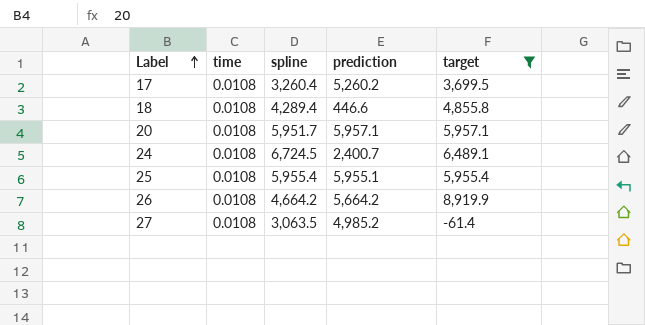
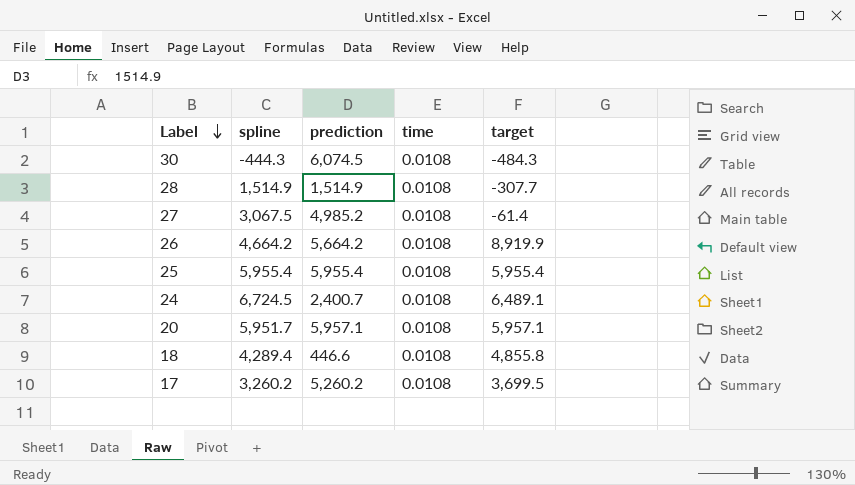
filter: target >= -61.4 -> none
row order: Label ascending -> Label descending
column time | position: 2 -> 4
27 | spline: 3,063.5 -> 3,067.5
25 | prediction: 5,955.1 -> 5,955.4
17 | spline: 3,260.4 -> 3,260.2

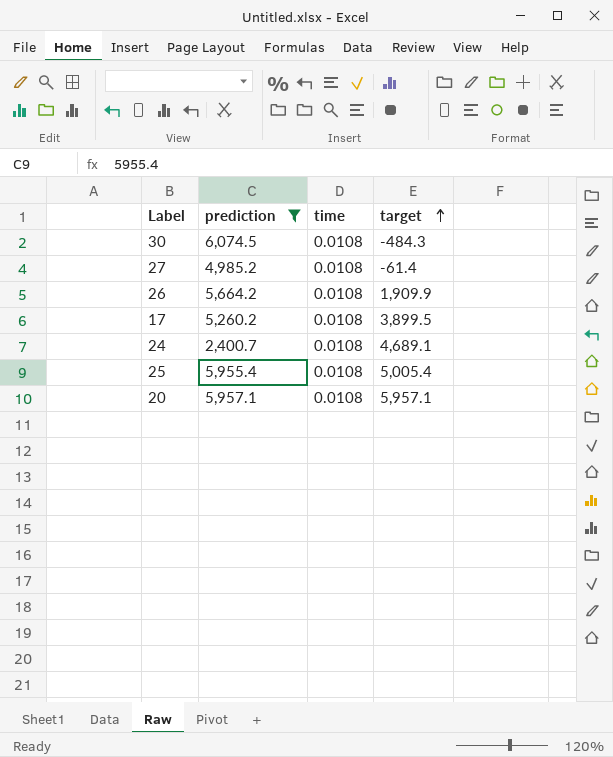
filter: none -> prediction >= 2,400.7
row order: Label descending -> target ascending
column spline | position: 2 -> none
26 | target: 8,919.9 -> 1,909.9
17 | target: 3,699.5 -> 3,899.5
24 | target: 6,489.1 -> 4,689.1
25 | target: 5,955.4 -> 5,005.4

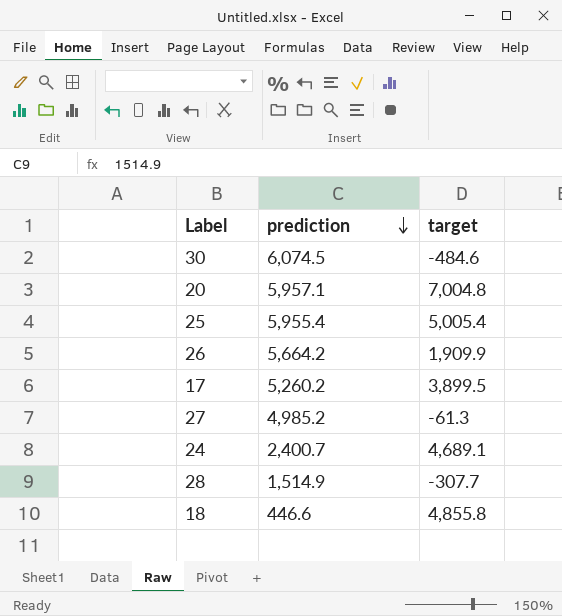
filter: prediction >= 2,400.7 -> none
row order: target ascending -> prediction descending
column time | position: 3 -> none
30 | target: -484.3 -> -484.6
20 | target: 5,957.1 -> 7,004.8
27 | target: -61.4 -> -61.3

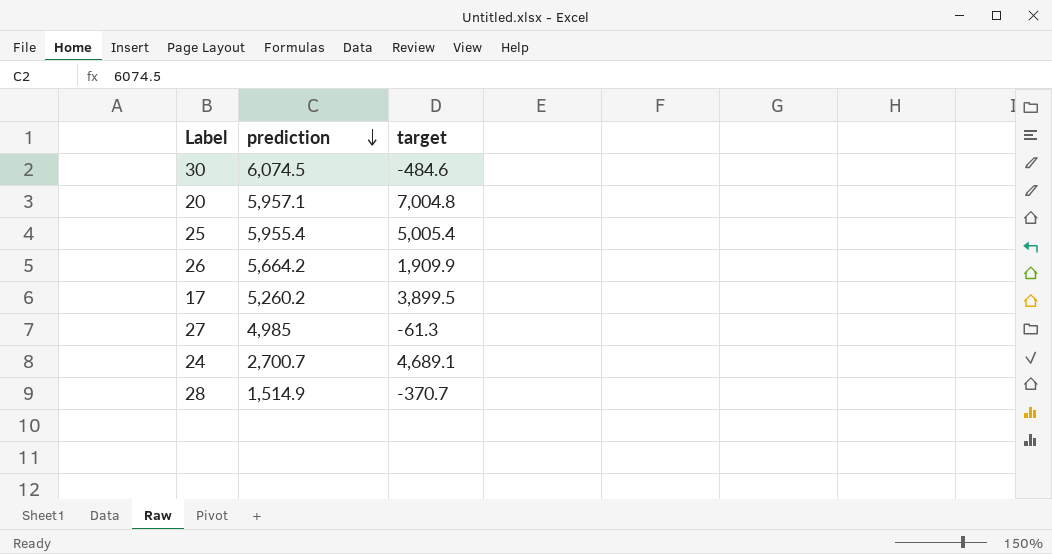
row 18: 446.6 | 4,855.8 -> none
27 | prediction: 4,985.2 -> 4,985
24 | prediction: 2,400.7 -> 2,700.7
28 | target: -307.7 -> -370.7

